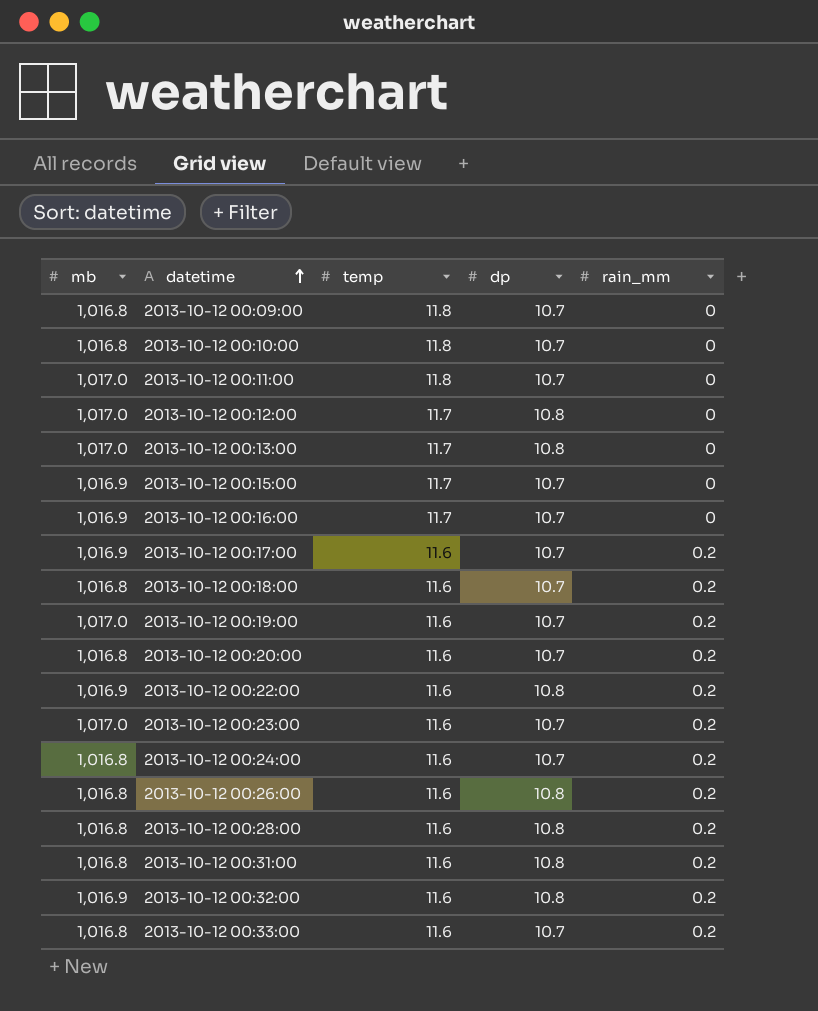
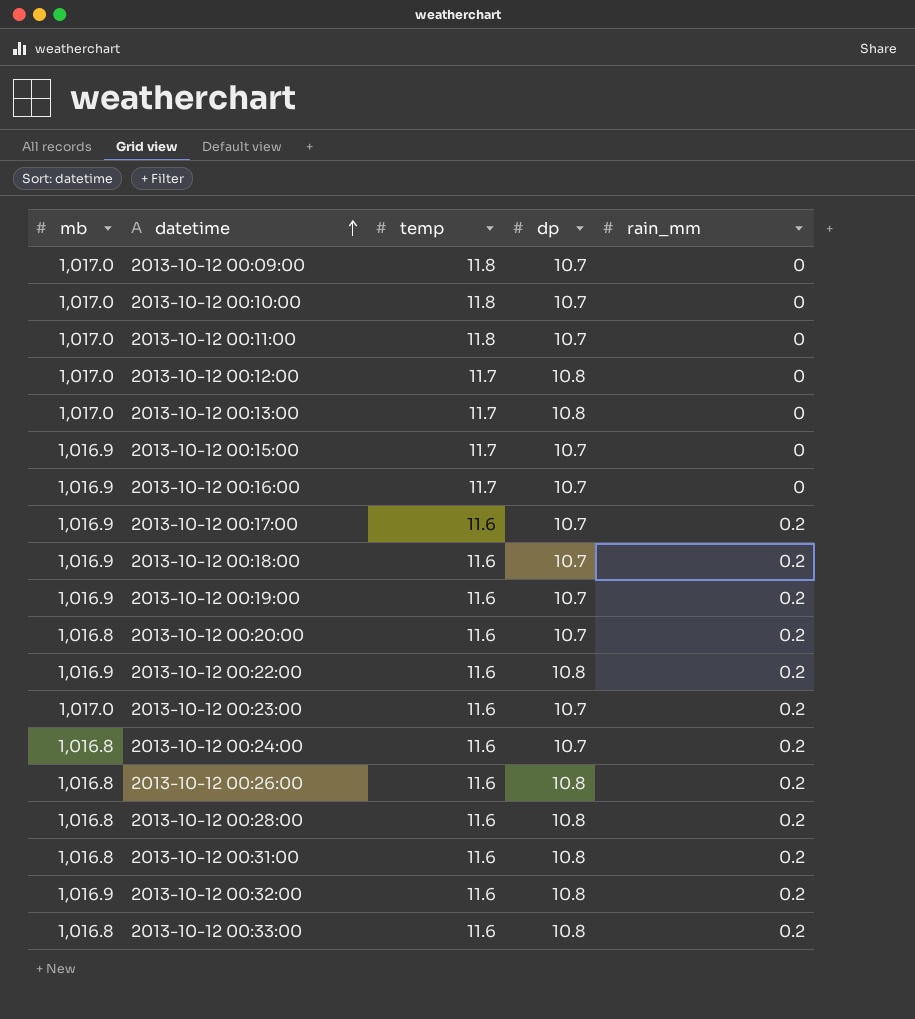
2013-10-12 00:09:00 | mb: 1,016.8 -> 1,017.0
2013-10-12 00:10:00 | mb: 1,016.8 -> 1,017.0
2013-10-12 00:18:00 | mb: 1,016.8 -> 1,016.9
2013-10-12 00:19:00 | mb: 1,017.0 -> 1,016.9
2013-10-12 00:33:00 | dp: 10.7 -> 10.8

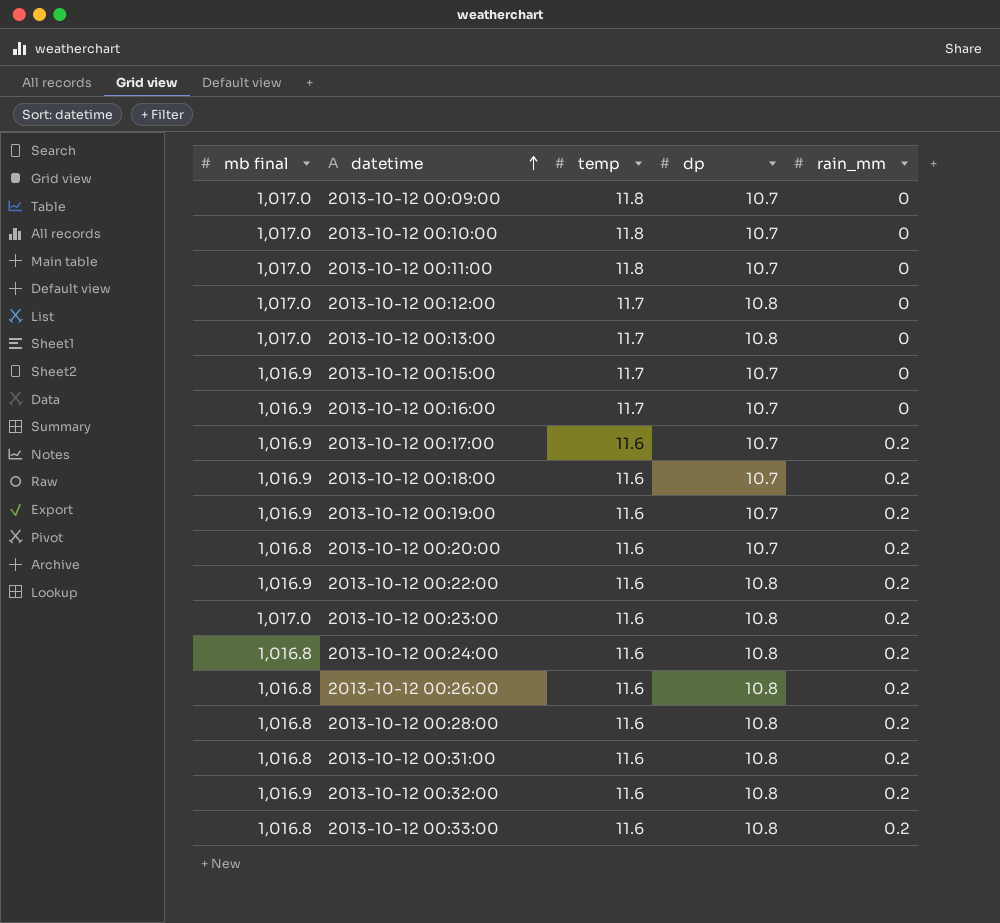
column name: mb -> mb final
2013-10-12 00:23:00 | dp: 10.7 -> 10.8
2013-10-12 00:24:00 | dp: 10.7 -> 10.8

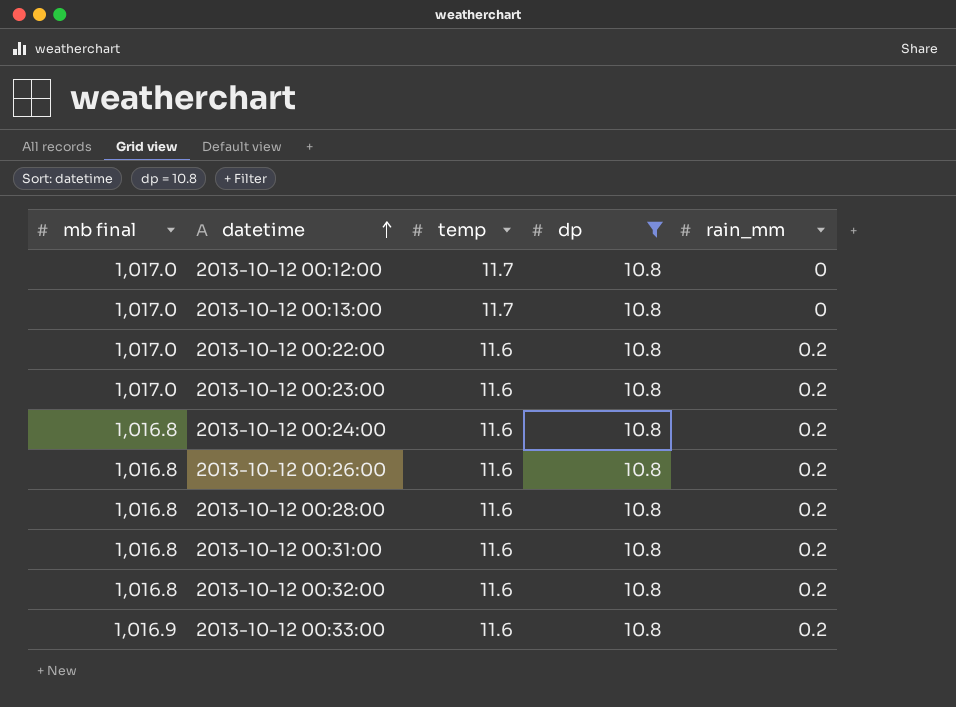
filter: none -> dp = 10.8
2013-10-12 00:22:00 | mb final: 1,016.9 -> 1,017.0
2013-10-12 00:32:00 | mb final: 1,016.9 -> 1,016.8
2013-10-12 00:33:00 | mb final: 1,016.8 -> 1,016.9

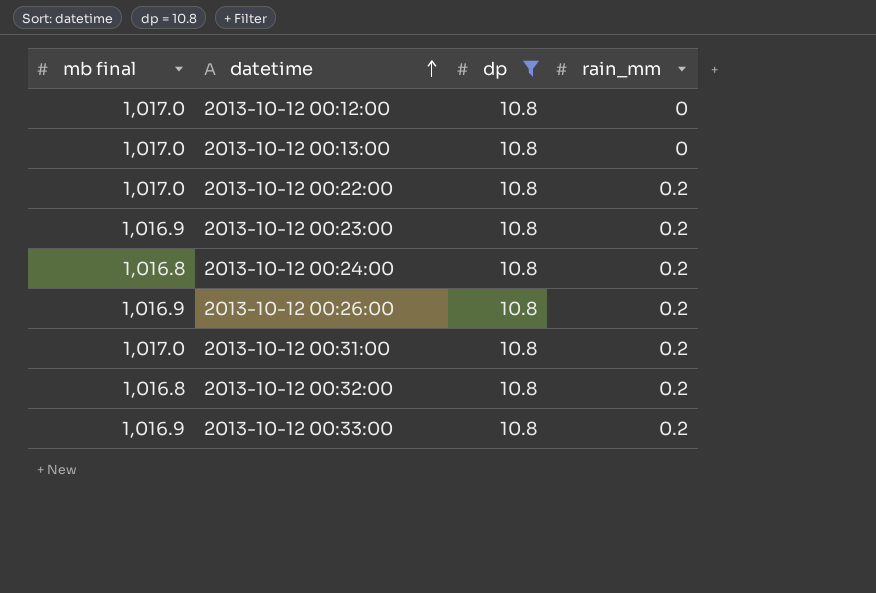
column temp | position: 3 -> none
row 2013-10-12 00:28:00: 1,016.8 | 11.6 | 10.8 | 0.2 -> none
2013-10-12 00:23:00 | mb final: 1,017.0 -> 1,016.9
2013-10-12 00:26:00 | mb final: 1,016.8 -> 1,016.9
2013-10-12 00:31:00 | mb final: 1,016.8 -> 1,017.0

